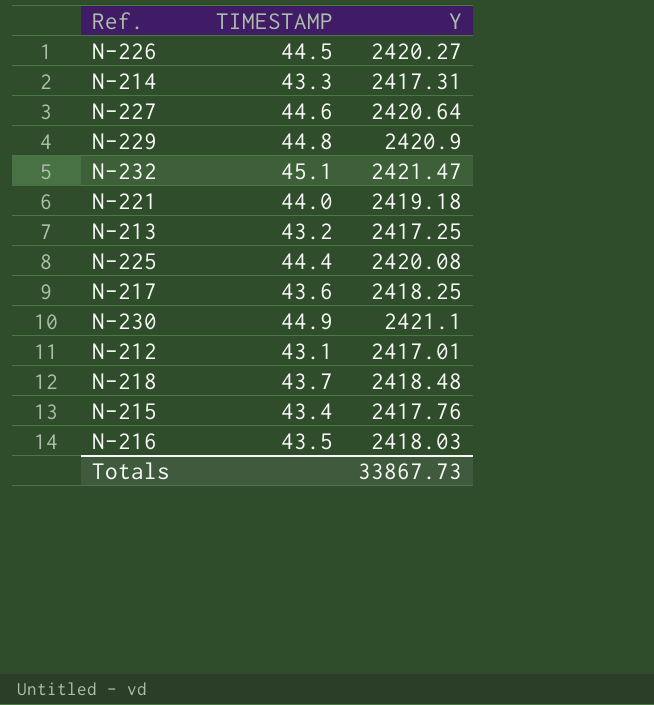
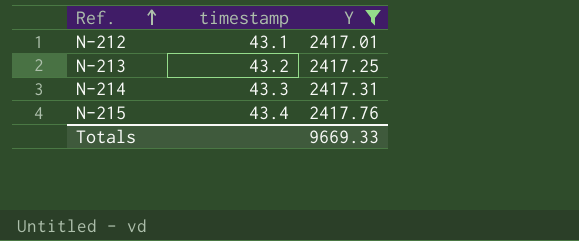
filter: none -> Y <= 2417.76
row order: none -> Ref. ascending
column name: TIMESTAMP -> timestamp
Totals | Y: 33867.73 -> 9669.33

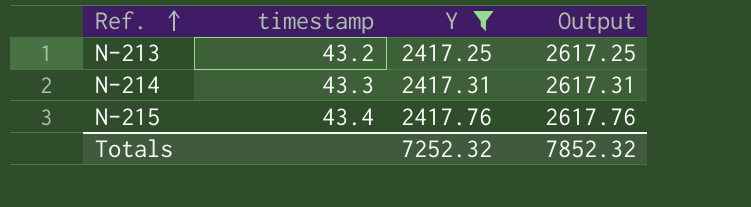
column Output | formula: none -> [Y] + 200
row N-212: 43.1 | 2417.01 -> none
Totals | Y: 9669.33 -> 7252.32

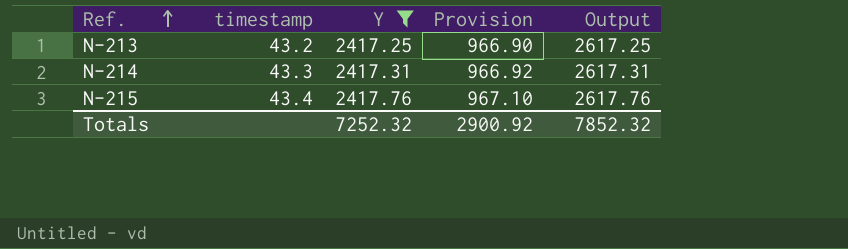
column Provision | formula: none -> [Y] * 0.4

